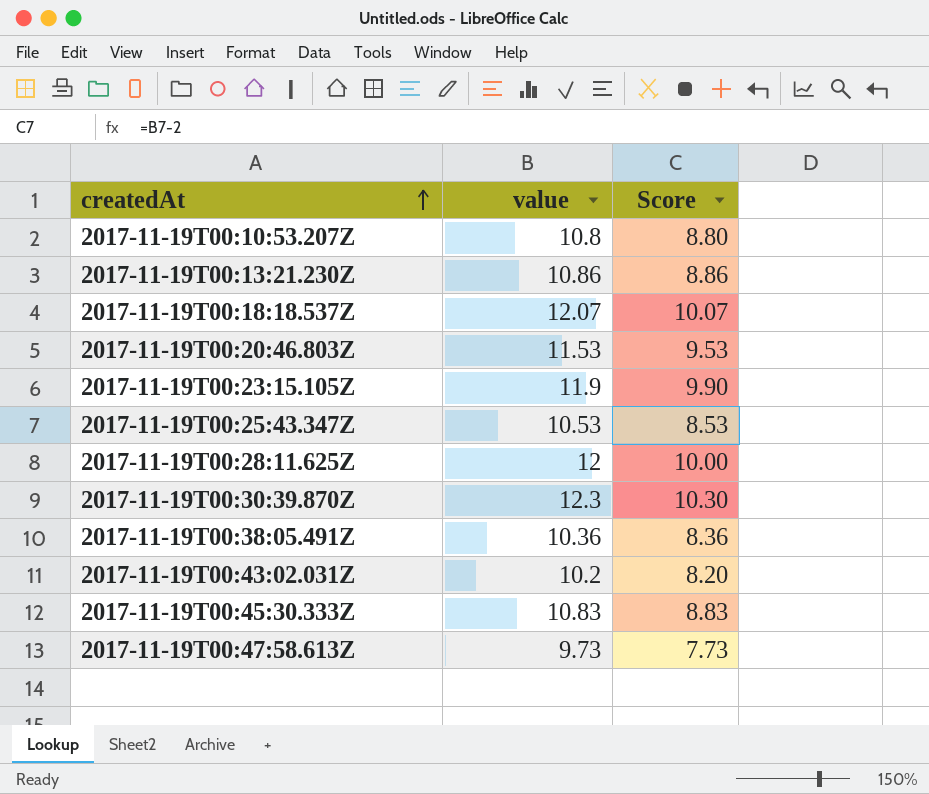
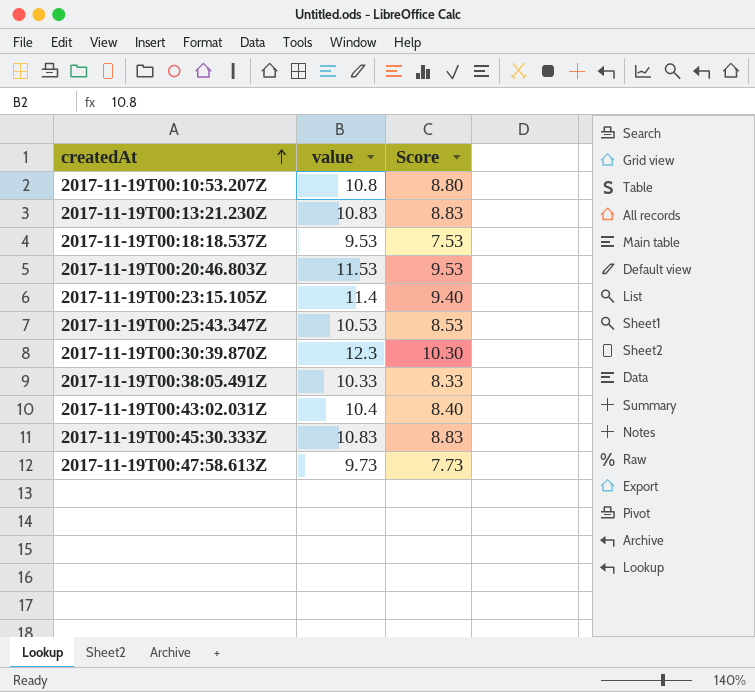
row 2017-11-19T00:28:11.625Z: 12 | 10.00 -> none
2017-11-19T00:13:21.230Z | value: 10.86 -> 10.83
2017-11-19T00:13:21.230Z | Score: 8.86 -> 8.83
2017-11-19T00:18:18.537Z | value: 12.07 -> 9.53
2017-11-19T00:18:18.537Z | Score: 10.07 -> 7.53
2017-11-19T00:23:15.105Z | value: 11.9 -> 11.4
2017-11-19T00:23:15.105Z | Score: 9.90 -> 9.40
2017-11-19T00:38:05.491Z | value: 10.36 -> 10.33
2017-11-19T00:38:05.491Z | Score: 8.36 -> 8.33
2017-11-19T00:43:02.031Z | value: 10.2 -> 10.4
2017-11-19T00:43:02.031Z | Score: 8.20 -> 8.40

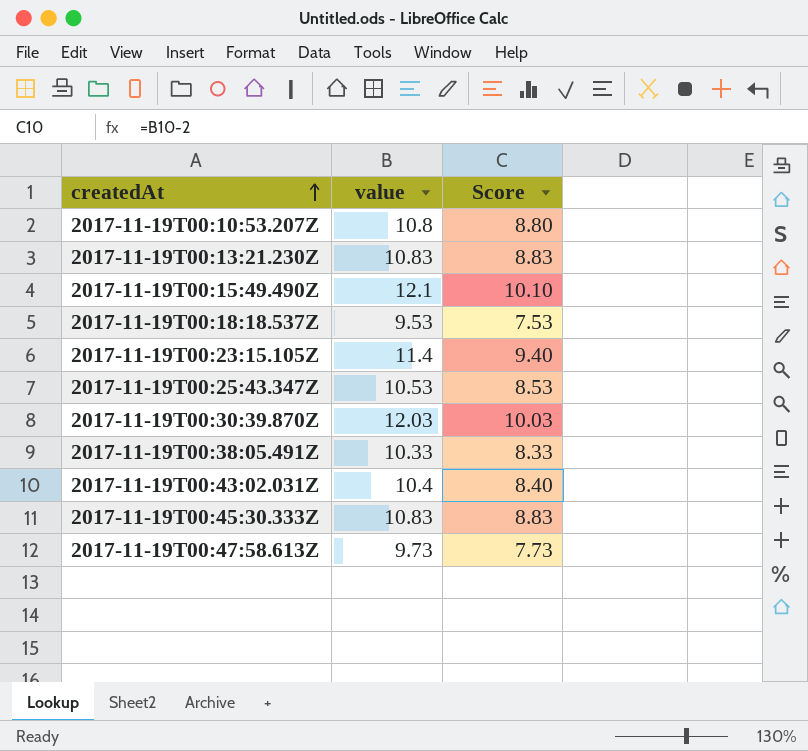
row 2017-11-19T00:20:46.803Z: 11.53 | 9.53 -> none
row 2017-11-19T00:15:49.490Z: none -> 12.1 | 10.10
2017-11-19T00:30:39.870Z | value: 12.3 -> 12.03
2017-11-19T00:30:39.870Z | Score: 10.30 -> 10.03

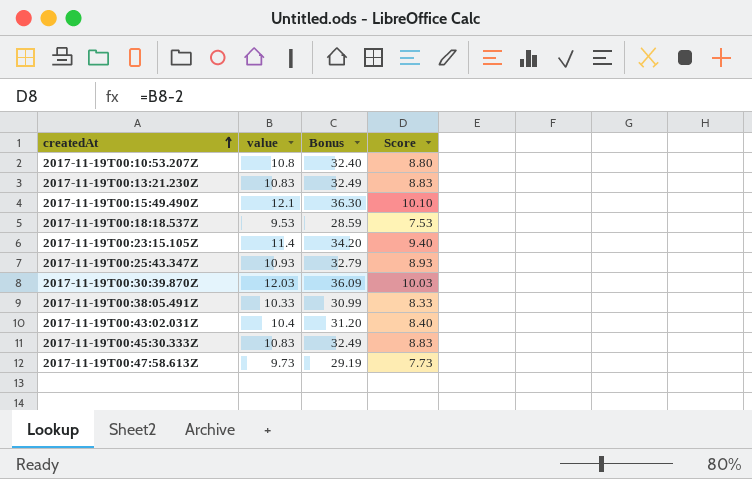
column Bonus | formula: none -> [value] * 3
2017-11-19T00:25:43.347Z | value: 10.53 -> 10.93
2017-11-19T00:25:43.347Z | Score: 8.53 -> 8.93

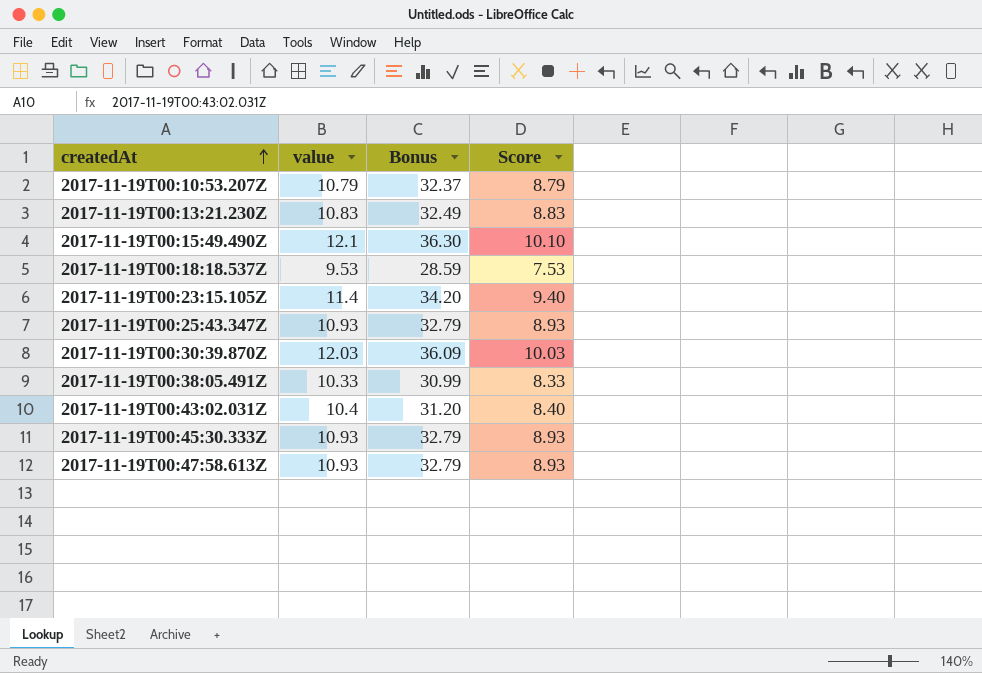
2017-11-19T00:10:53.207Z | value: 10.8 -> 10.79
2017-11-19T00:10:53.207Z | Bonus: 32.40 -> 32.37
2017-11-19T00:10:53.207Z | Score: 8.80 -> 8.79
2017-11-19T00:45:30.333Z | value: 10.83 -> 10.93
2017-11-19T00:45:30.333Z | Bonus: 32.49 -> 32.79
2017-11-19T00:45:30.333Z | Score: 8.83 -> 8.93
2017-11-19T00:47:58.613Z | value: 9.73 -> 10.93
2017-11-19T00:47:58.613Z | Bonus: 29.19 -> 32.79
2017-11-19T00:47:58.613Z | Score: 7.73 -> 8.93

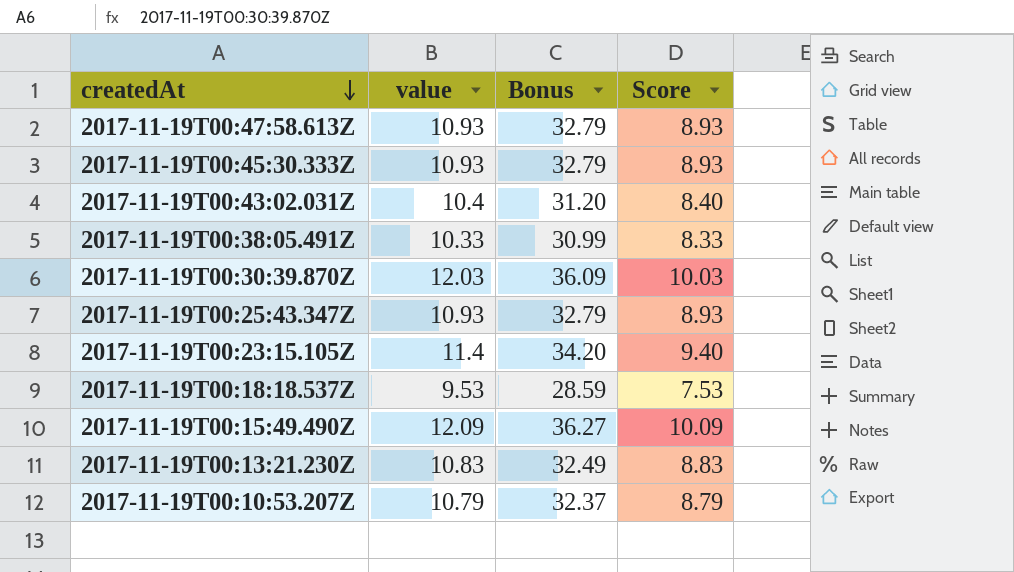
row order: createdAt ascending -> createdAt descending
2017-11-19T00:15:49.490Z | value: 12.1 -> 12.09
2017-11-19T00:15:49.490Z | Bonus: 36.30 -> 36.27
2017-11-19T00:15:49.490Z | Score: 10.10 -> 10.09

